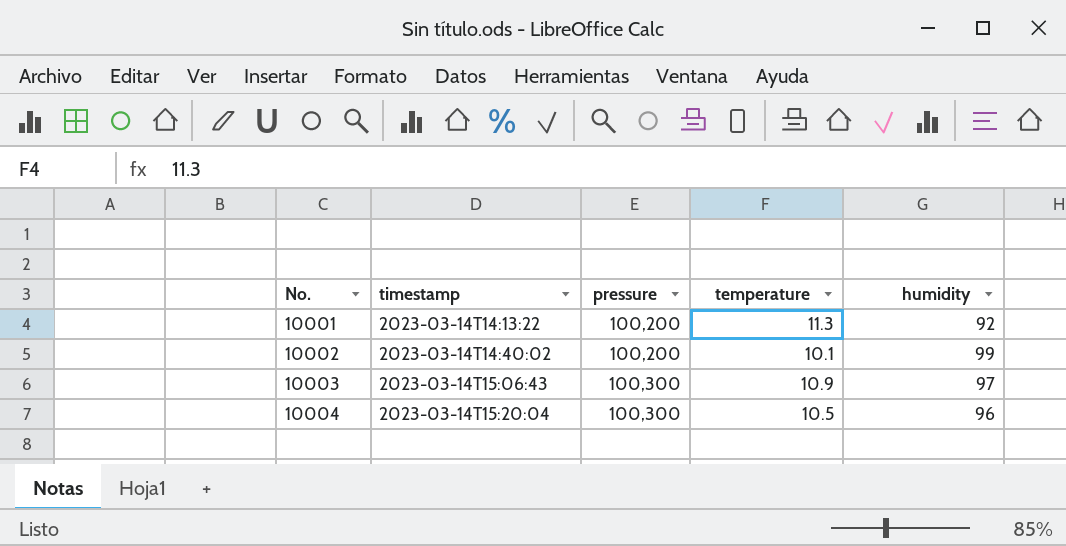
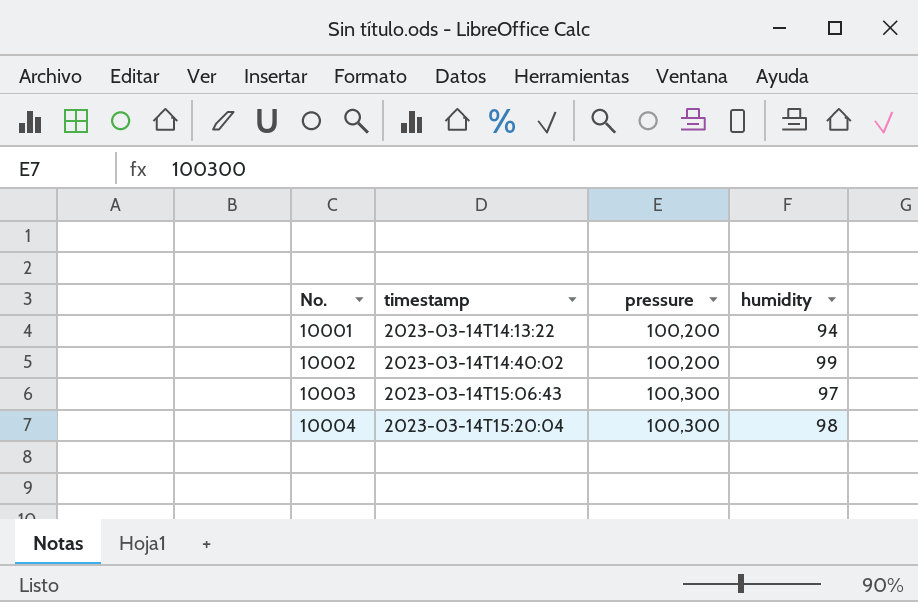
column temperature | position: 4 -> none
10001 | humidity: 92 -> 94
10004 | humidity: 96 -> 98

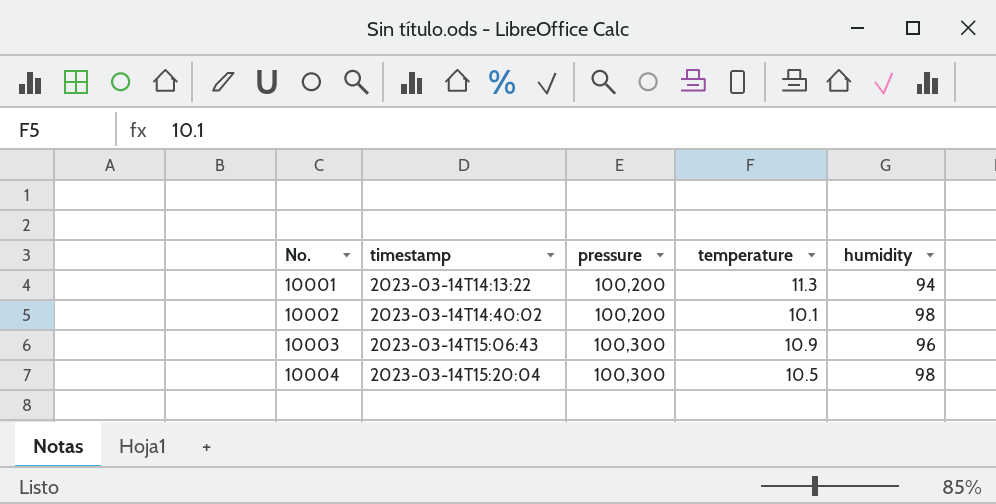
column temperature | position: none -> 4
10002 | humidity: 99 -> 98
10003 | humidity: 97 -> 96

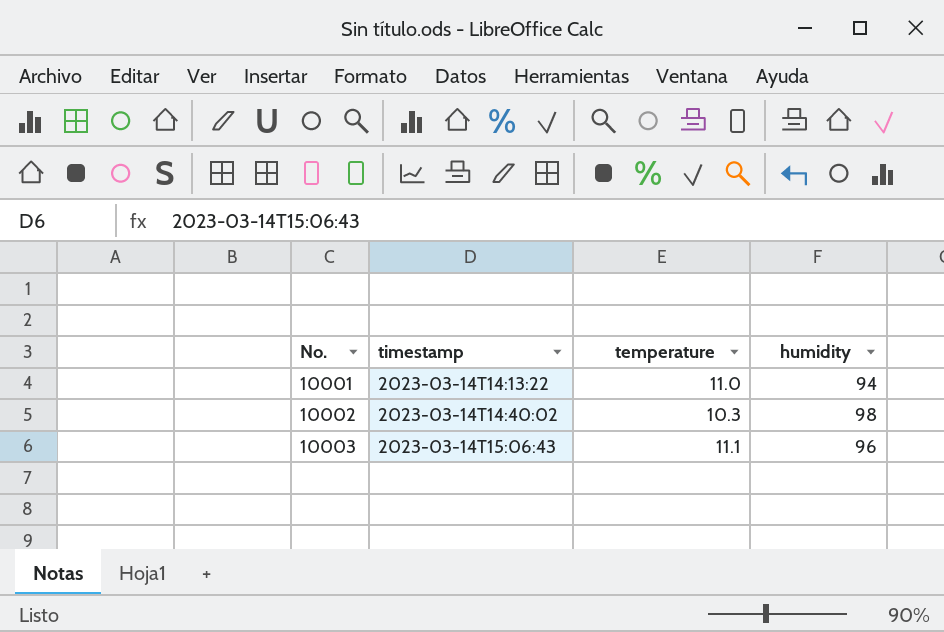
column pressure | position: 3 -> none
row 10004: 2023-03-14T15:20:04 | 100,300 | 10.5 | 98 -> none
10001 | temperature: 11.3 -> 11.0
10002 | temperature: 10.1 -> 10.3
10003 | temperature: 10.9 -> 11.1

